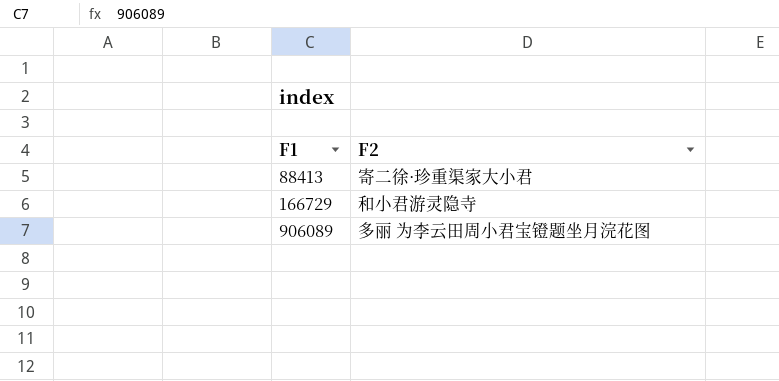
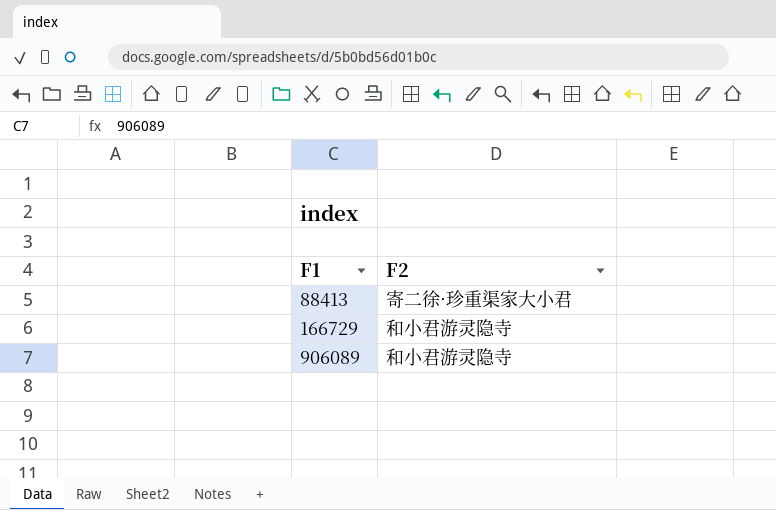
906089 | F2: 多丽 为李云田周小君宝镫题坐月浣花图 -> 和小君游灵隐寺

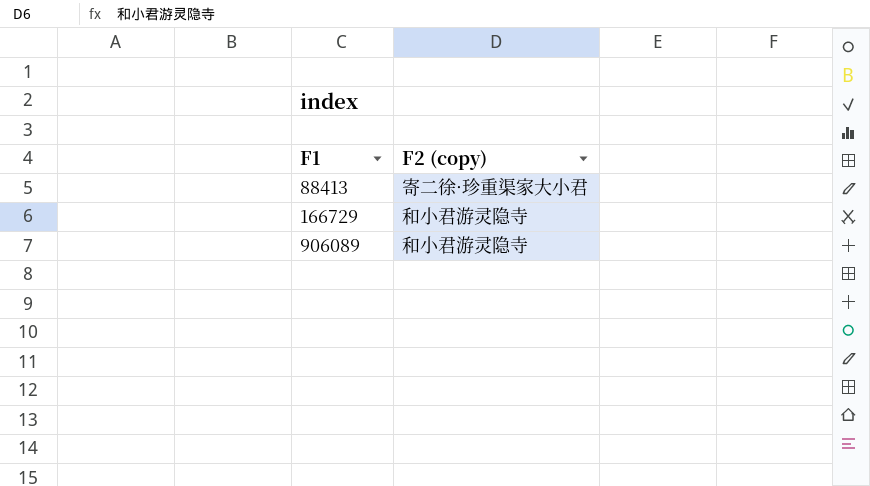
column name: F2 -> F2 (copy)

